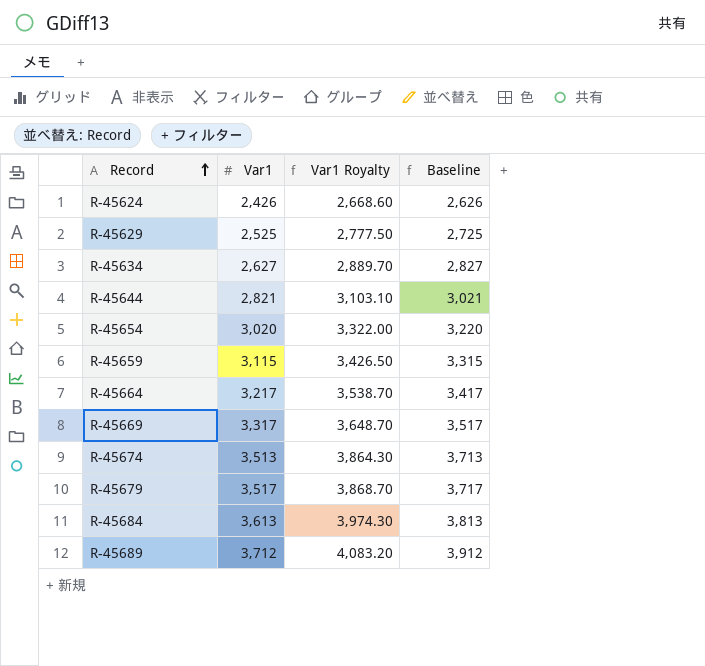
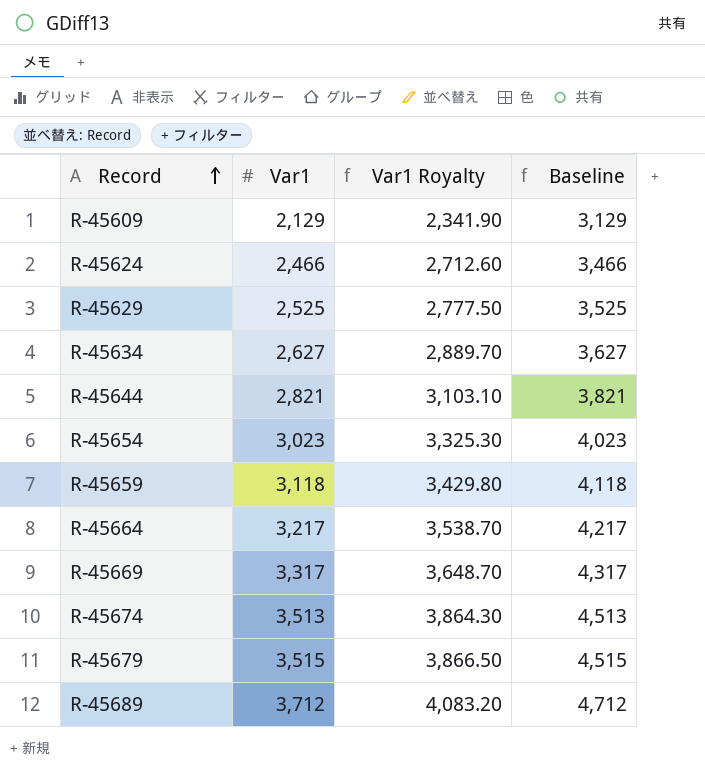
column Baseline | formula: [Var1] + 200 -> [Var1] + 1000
row R-45684: 3,613 | 3,974.30 | 3,813 -> none
row R-45609: none -> 2,129 | 2,341.90 | 3,129
R-45624 | Var1: 2,426 -> 2,466
R-45624 | Var1 Royalty: 2,668.60 -> 2,712.60
R-45654 | Var1: 3,020 -> 3,023
R-45654 | Var1 Royalty: 3,322.00 -> 3,325.30
R-45659 | Var1: 3,115 -> 3,118
R-45659 | Var1 Royalty: 3,426.50 -> 3,429.80
R-45679 | Var1: 3,517 -> 3,515
R-45679 | Var1 Royalty: 3,868.70 -> 3,866.50

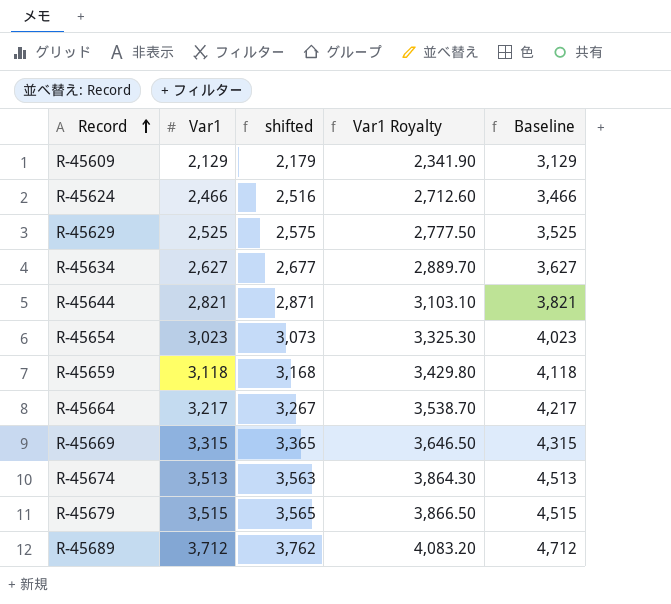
column shifted | formula: none -> [Var1] + 50
R-45669 | Var1: 3,317 -> 3,315
R-45669 | Var1 Royalty: 3,648.70 -> 3,646.50
R-45669 | Baseline: 4,317 -> 4,315

